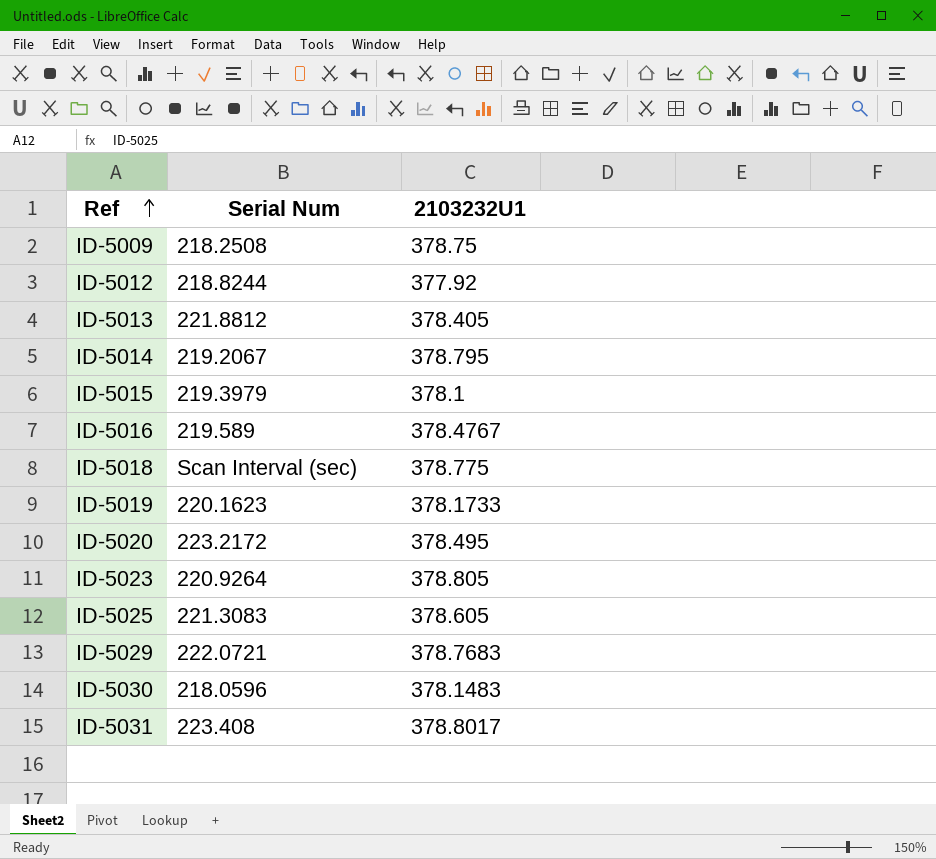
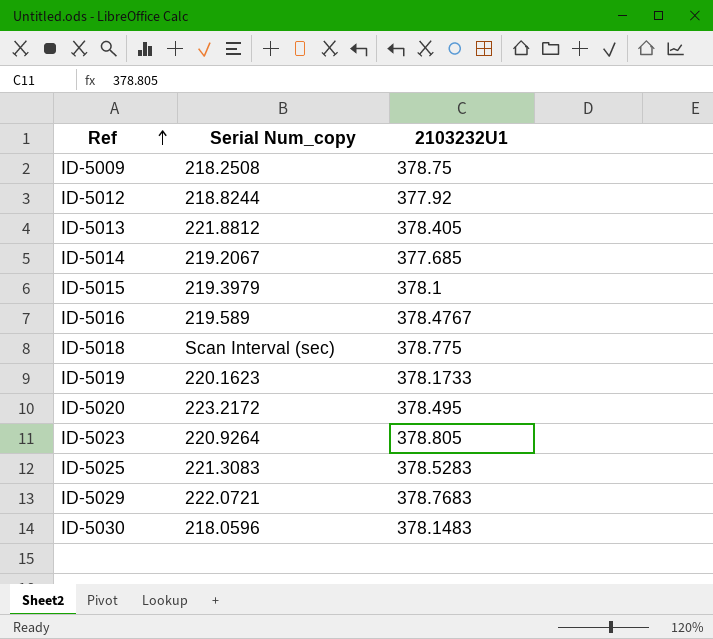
column name: Serial Num -> Serial Num_copy
row ID-5031: 223.408 | 378.8017 -> none
ID-5014 | 2103232U1: 378.795 -> 377.685
ID-5025 | 2103232U1: 378.605 -> 378.5283

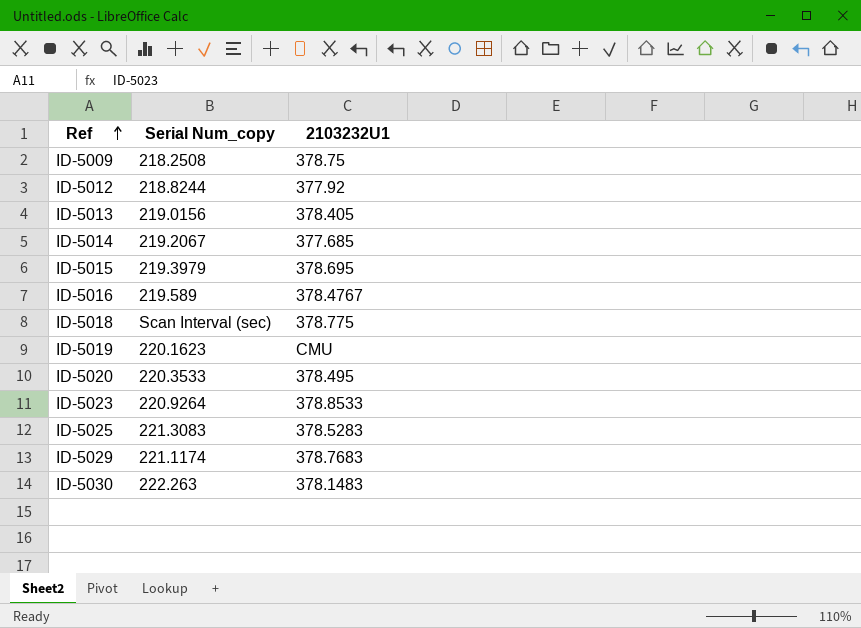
ID-5013 | Serial Num_copy: 221.8812 -> 219.0156
ID-5015 | 2103232U1: 378.1 -> 378.695
ID-5019 | 2103232U1: 378.1733 -> CMU
ID-5020 | Serial Num_copy: 223.2172 -> 220.3533
ID-5023 | 2103232U1: 378.805 -> 378.8533
ID-5029 | Serial Num_copy: 222.0721 -> 221.1174
ID-5030 | Serial Num_copy: 218.0596 -> 222.263

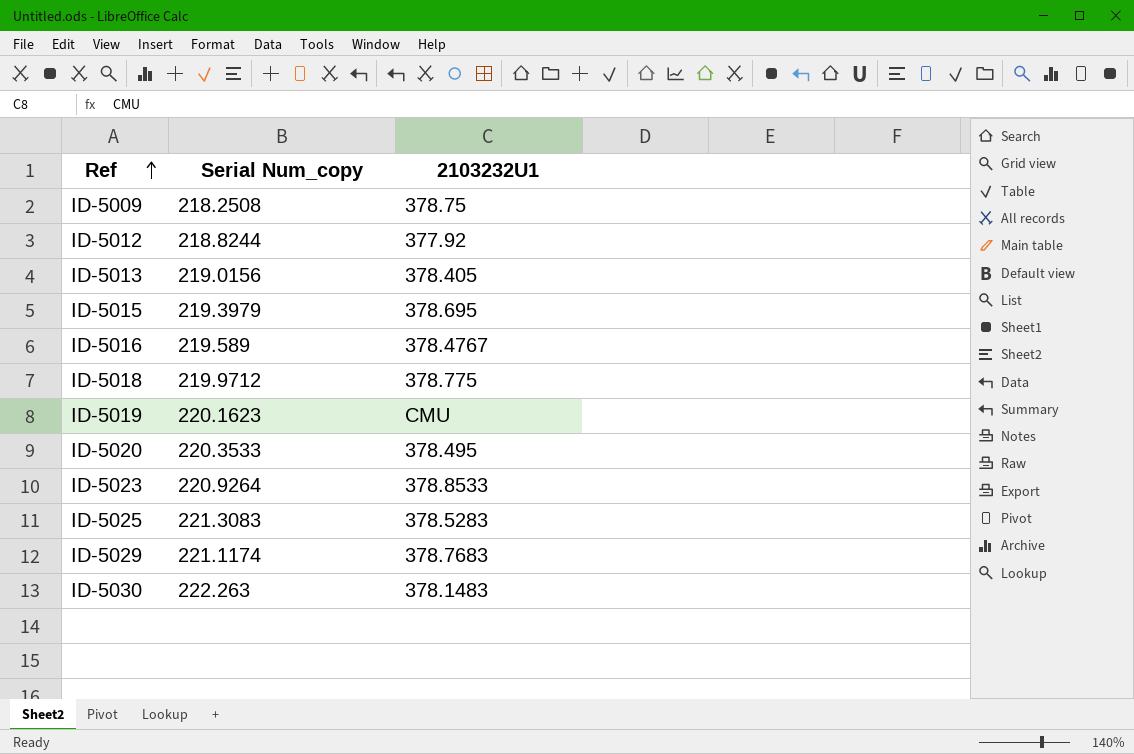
row ID-5014: 219.2067 | 377.685 -> none
ID-5018 | Serial Num_copy: Scan Interval (sec) -> 219.9712

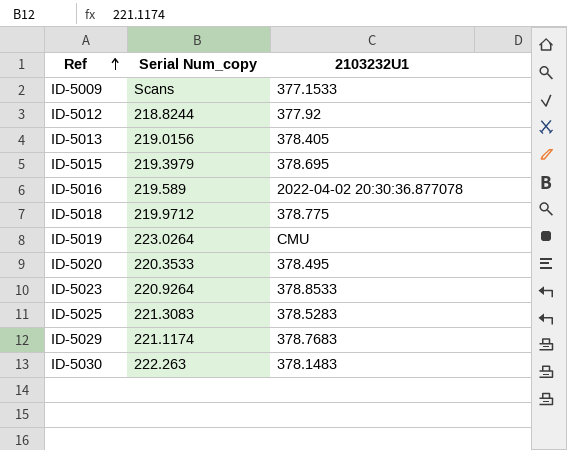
ID-5009 | Serial Num_copy: 218.2508 -> Scans
ID-5009 | 2103232U1: 378.75 -> 377.1533
ID-5016 | 2103232U1: 378.4767 -> 2022-04-02 20:30:36.877078
ID-5019 | Serial Num_copy: 220.1623 -> 223.0264

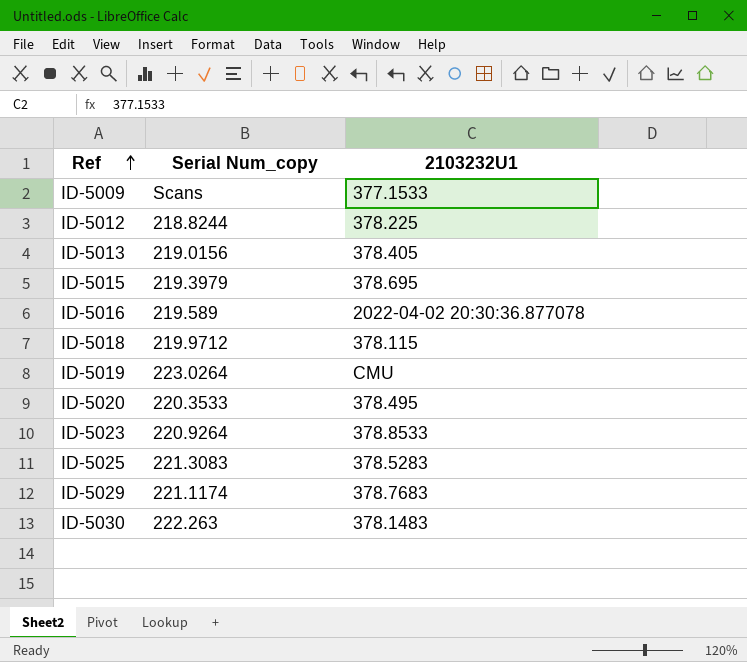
ID-5012 | 2103232U1: 377.92 -> 378.225
ID-5018 | 2103232U1: 378.775 -> 378.115

